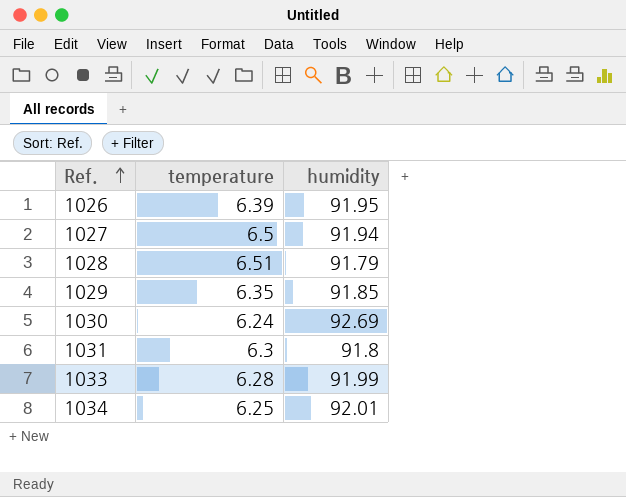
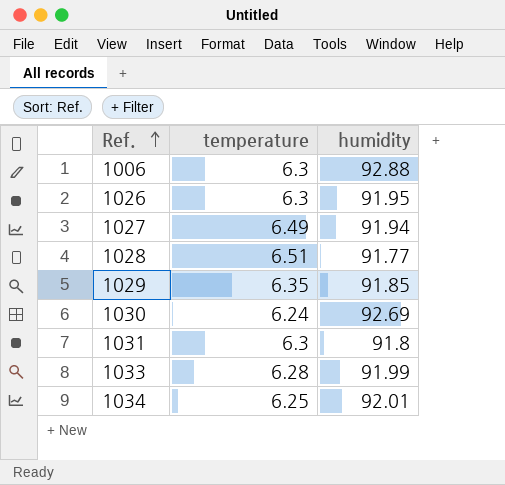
row 1006: none -> 6.3 | 92.88
1026 | temperature: 6.39 -> 6.3
1027 | temperature: 6.5 -> 6.49
1028 | humidity: 91.79 -> 91.77

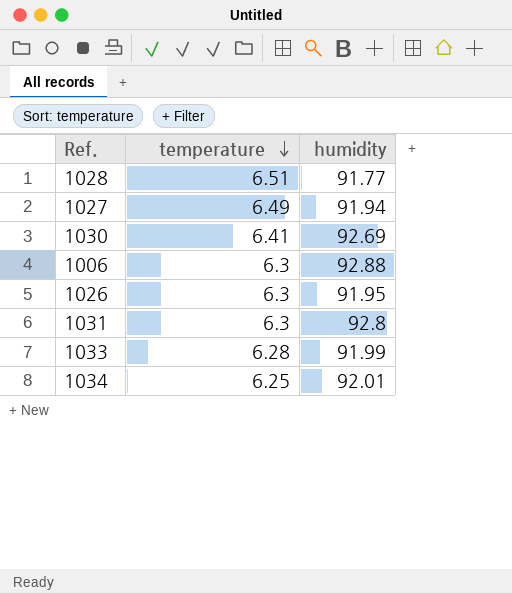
row order: Ref. ascending -> temperature descending
row 1029: 6.35 | 91.85 -> none
1030 | temperature: 6.24 -> 6.41
1031 | humidity: 91.8 -> 92.8

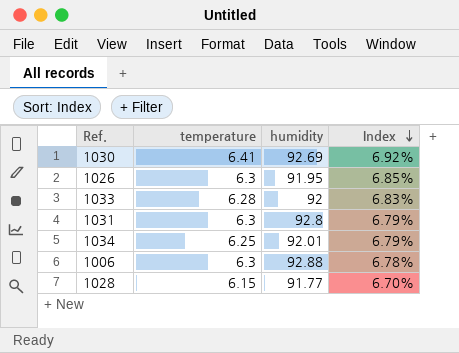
row order: temperature descending -> Index descending
column Index | formula: none -> [temperature] / [humidity]
row 1027: 6.49 | 91.94 -> none
1033 | humidity: 91.99 -> 92
1028 | temperature: 6.51 -> 6.15

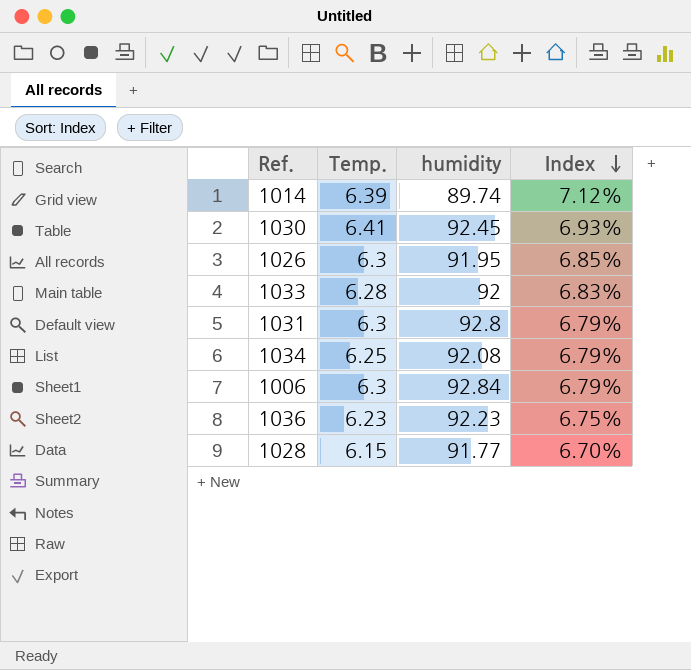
column name: temperature -> Temp.
row 1014: none -> 6.39 | 89.74 | 7.12%
1030 | humidity: 92.69 -> 92.45
1030 | Index: 6.92% -> 6.93%
1034 | humidity: 92.01 -> 92.08
1006 | humidity: 92.88 -> 92.84
1006 | Index: 6.78% -> 6.79%
row 1036: none -> 6.23 | 92.23 | 6.75%

